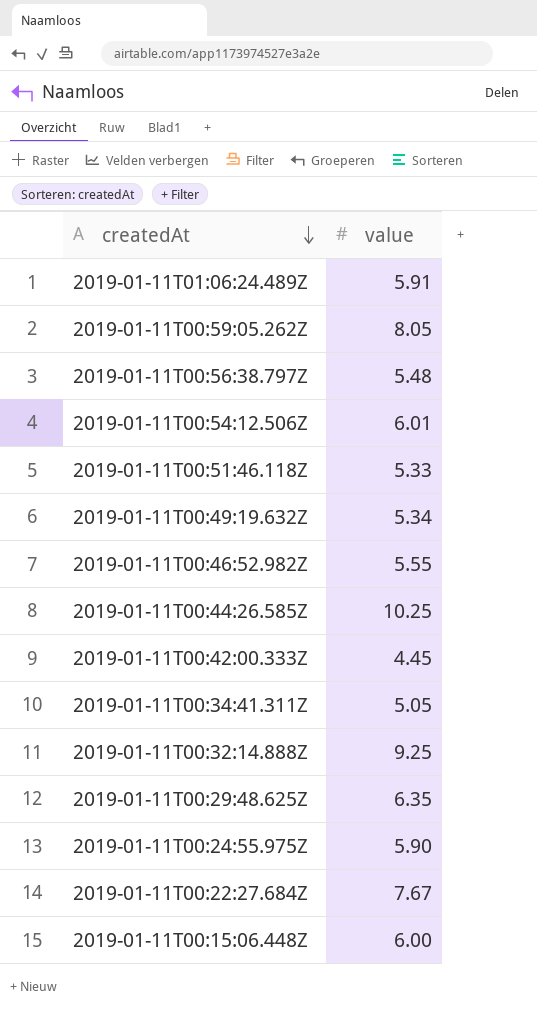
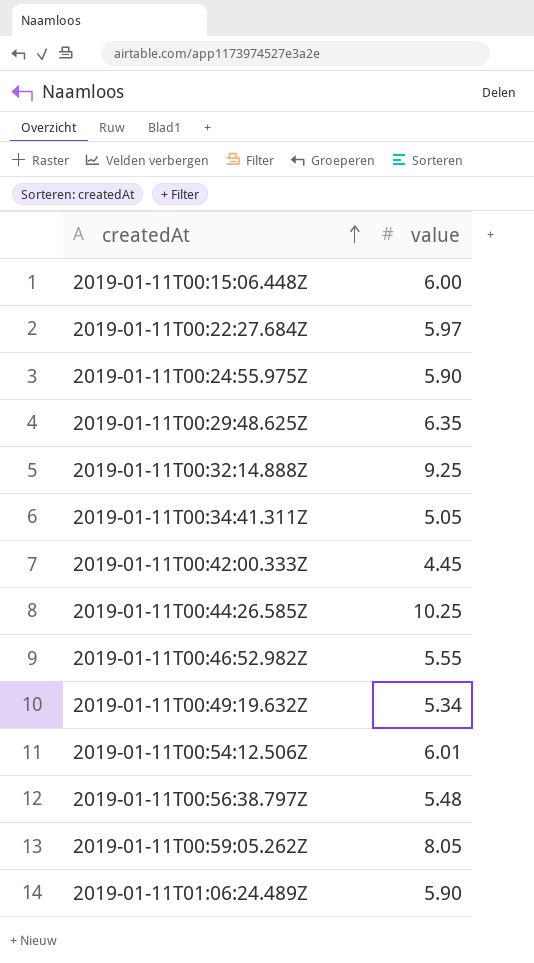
row order: createdAt descending -> createdAt ascending
row 2019-01-11T00:51:46.118Z: 5.33 -> none
2019-01-11T00:22:27.684Z | value: 7.67 -> 5.97
2019-01-11T01:06:24.489Z | value: 5.91 -> 5.90

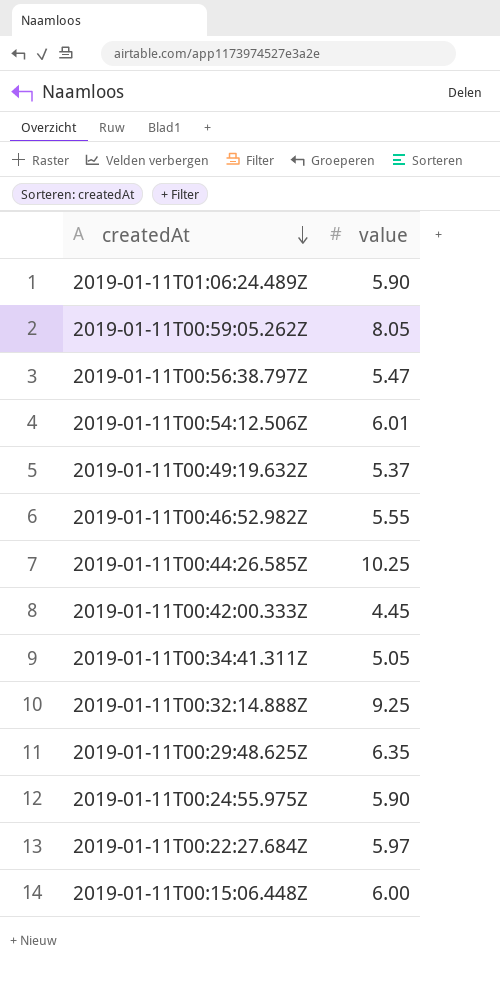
row order: createdAt ascending -> createdAt descending
2019-01-11T00:56:38.797Z | value: 5.48 -> 5.47
2019-01-11T00:49:19.632Z | value: 5.34 -> 5.37

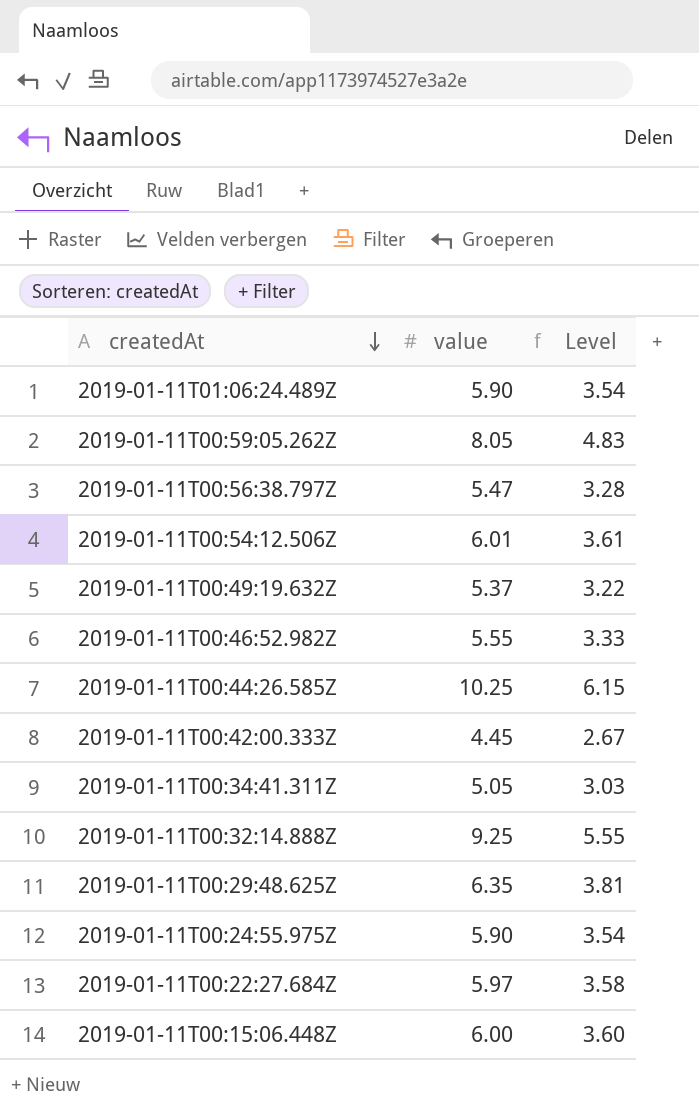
column Level | formula: none -> [value] * 0.6

